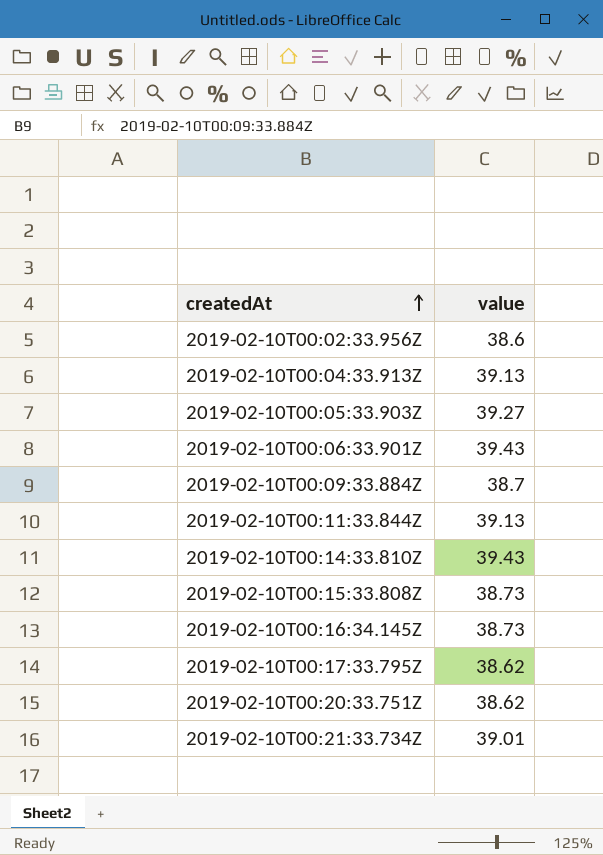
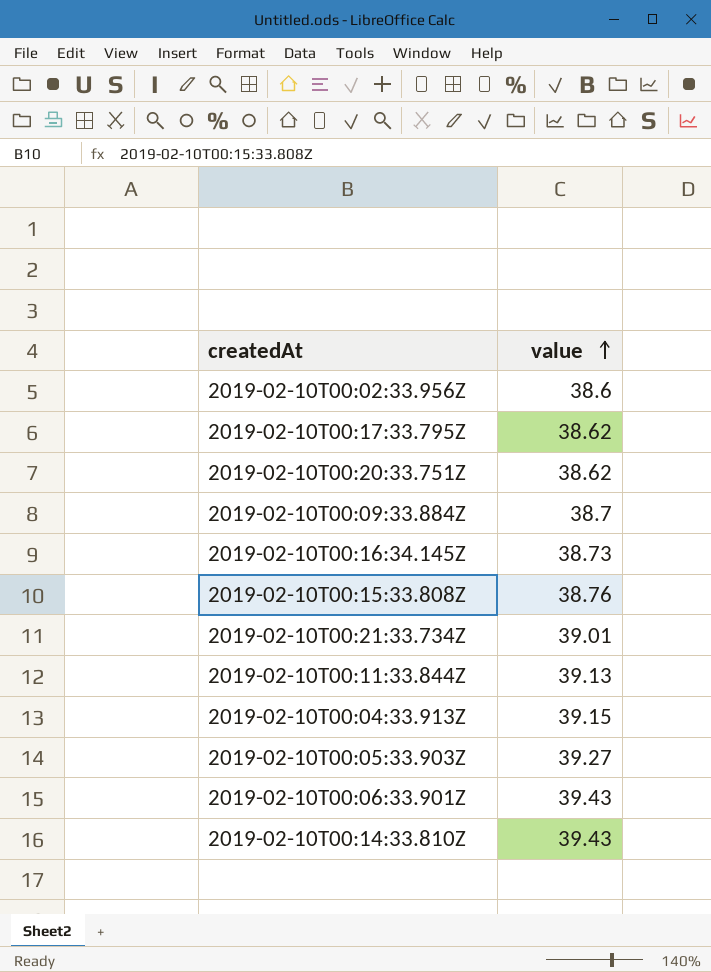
row order: createdAt ascending -> value ascending
2019-02-10T00:15:33.808Z | value: 38.73 -> 38.76
2019-02-10T00:04:33.913Z | value: 39.13 -> 39.15

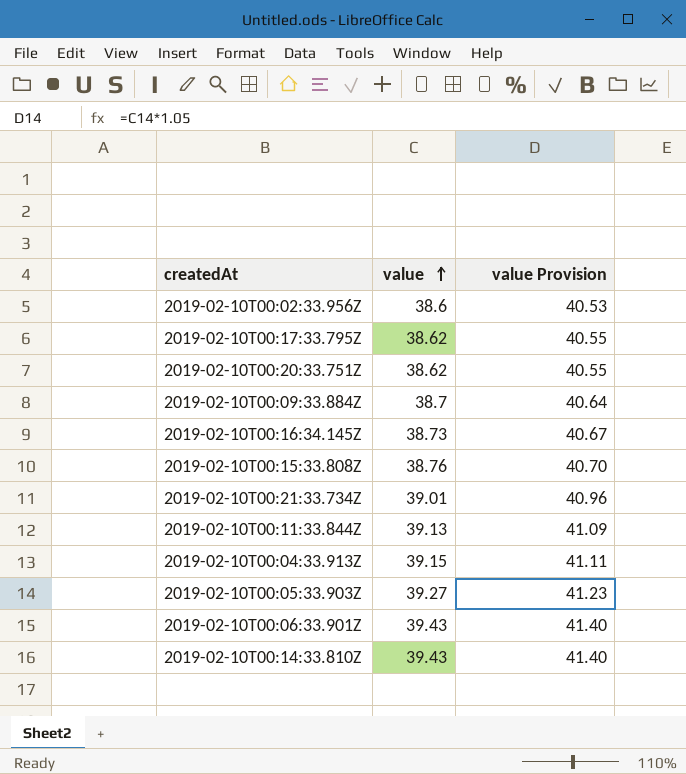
column value Provision | formula: none -> [value] * 1.05

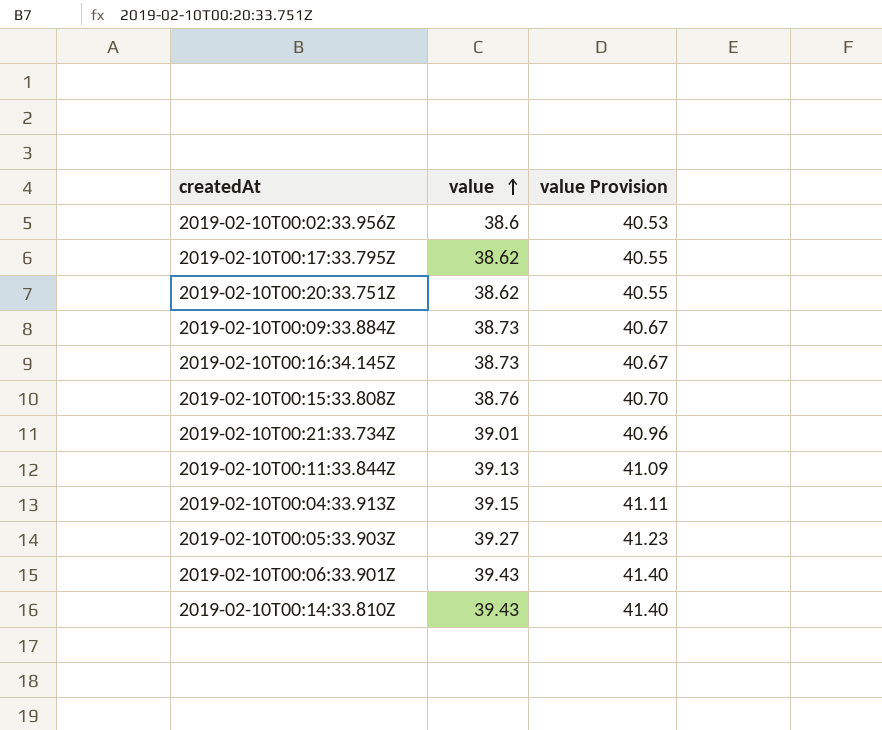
2019-02-10T00:09:33.884Z | value: 38.7 -> 38.73
2019-02-10T00:09:33.884Z | value Provision: 40.64 -> 40.67

